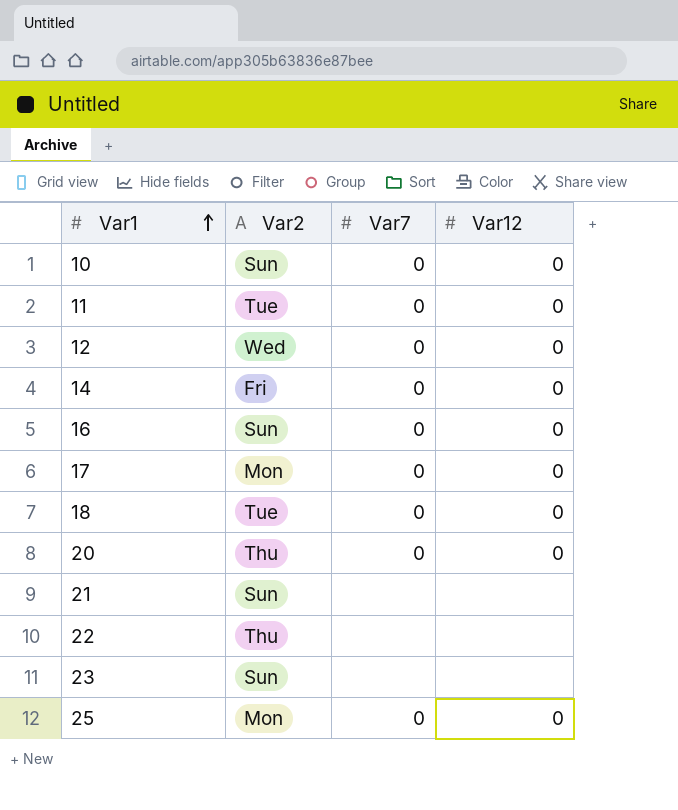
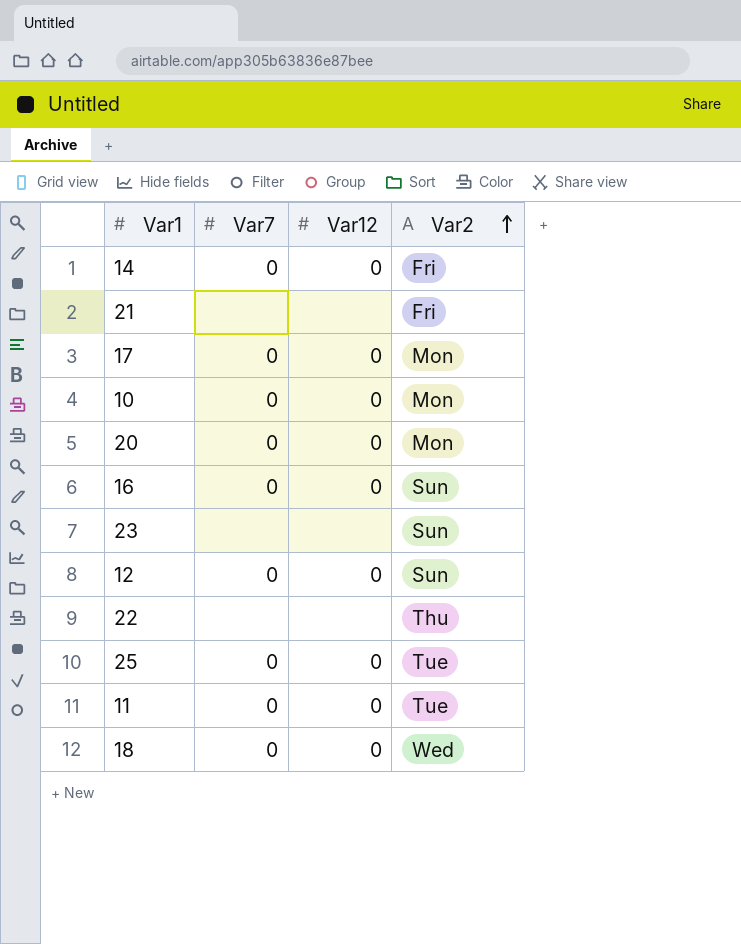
row order: Var1 ascending -> Var2 ascending
column Var2 | position: 2 -> 4
21 | Var2: Sun -> Fri
10 | Var2: Sun -> Mon
20 | Var2: Thu -> Mon
12 | Var2: Wed -> Sun
25 | Var2: Mon -> Tue
18 | Var2: Tue -> Wed

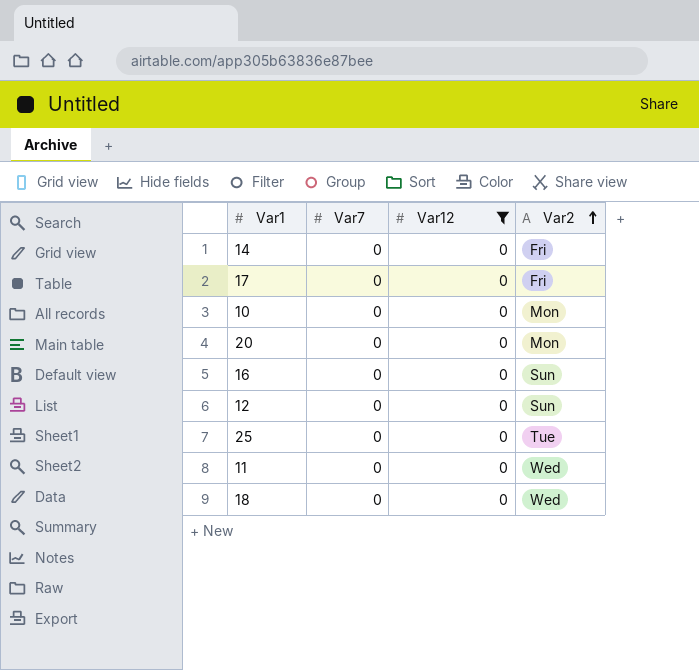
filter: none -> Var12 = 0
17 | Var2: Mon -> Fri
11 | Var2: Tue -> Wed

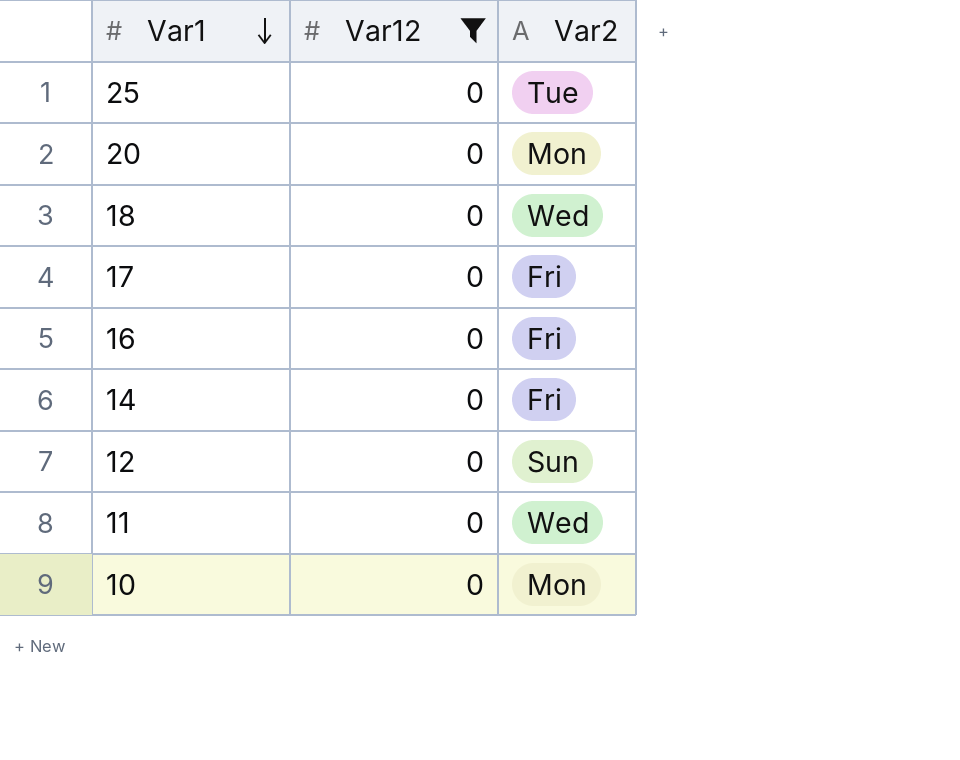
row order: Var2 ascending -> Var1 descending
column Var7 | position: 2 -> none
16 | Var2: Sun -> Fri

